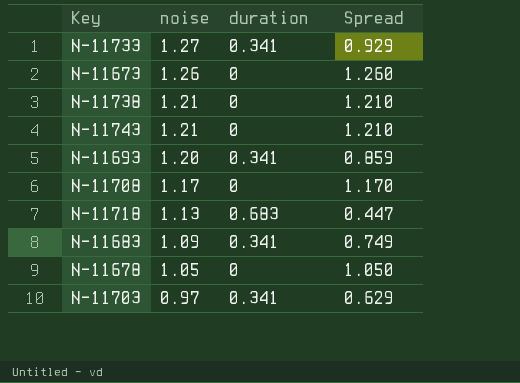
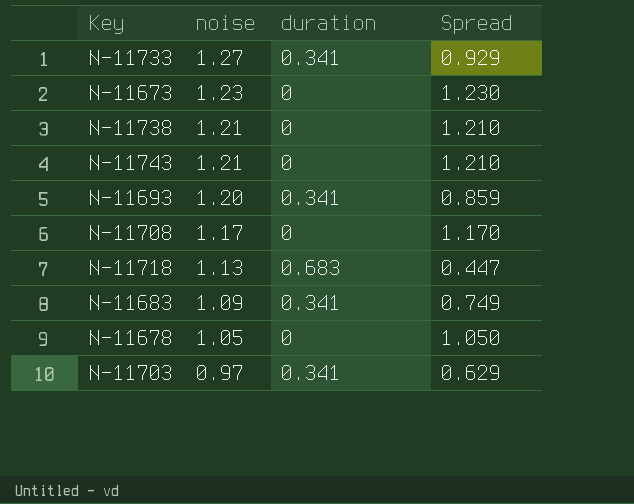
N-11673 | noise: 1.26 -> 1.23
N-11673 | Spread: 1.260 -> 1.230

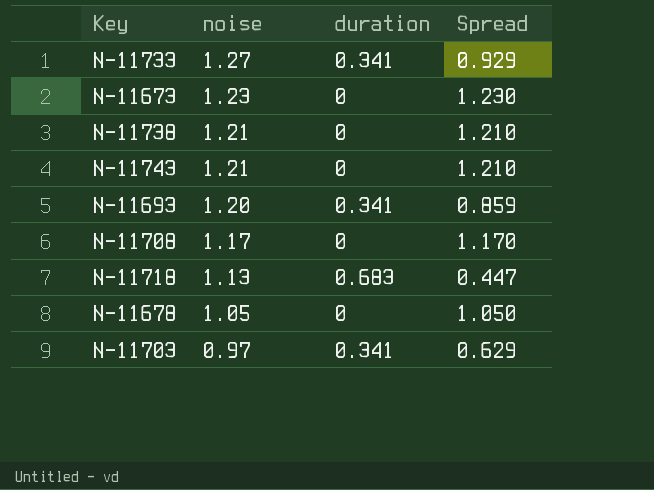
row N-11683: 1.09 | 0.341 | 0.749 -> none

